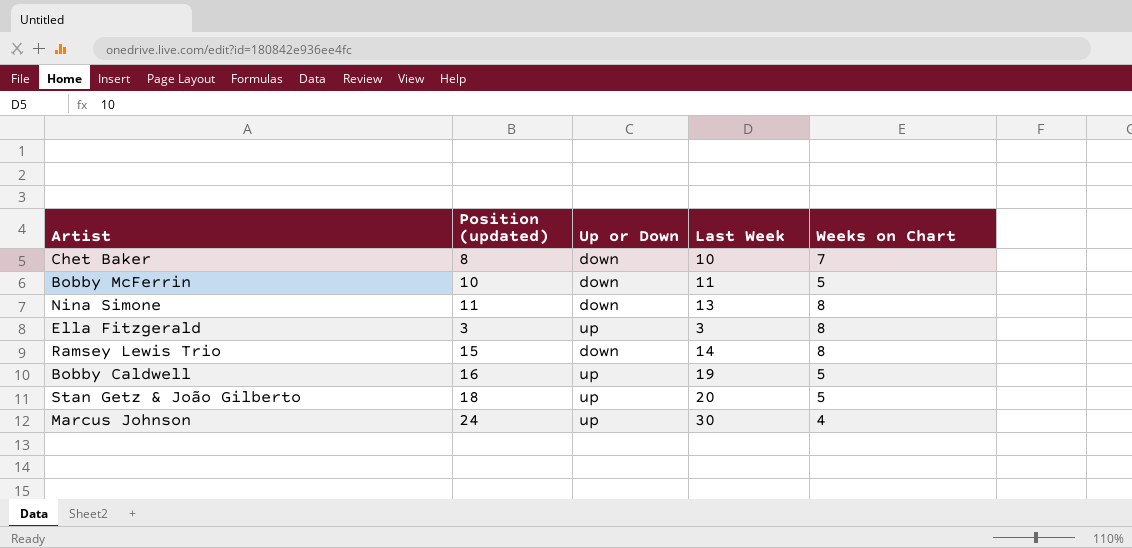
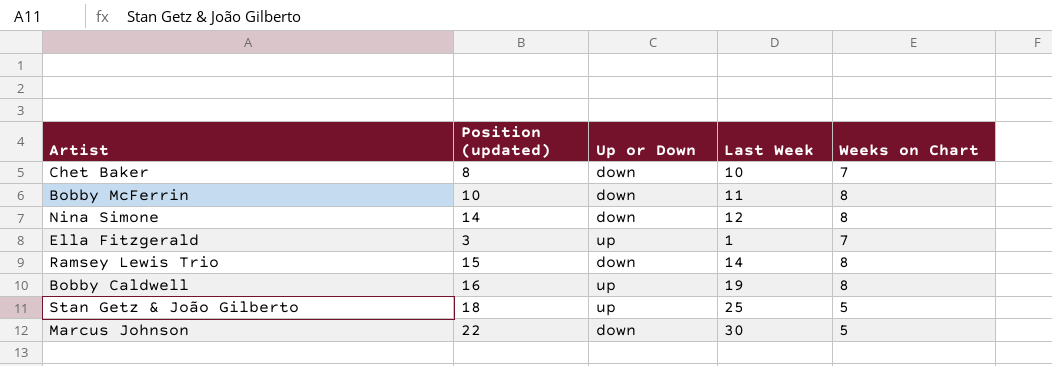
Bobby McFerrin | Weeks on Chart: 5 -> 8
Nina Simone | Position (updated): 11 -> 14
Nina Simone | Last Week: 13 -> 12
Ella Fitzgerald | Last Week: 3 -> 1
Ella Fitzgerald | Weeks on Chart: 8 -> 7
Bobby Caldwell | Weeks on Chart: 5 -> 8
Stan Getz & João Gilberto | Last Week: 20 -> 25
Marcus Johnson | Position (updated): 24 -> 22
Marcus Johnson | Up or Down: up -> down
Marcus Johnson | Weeks on Chart: 4 -> 5

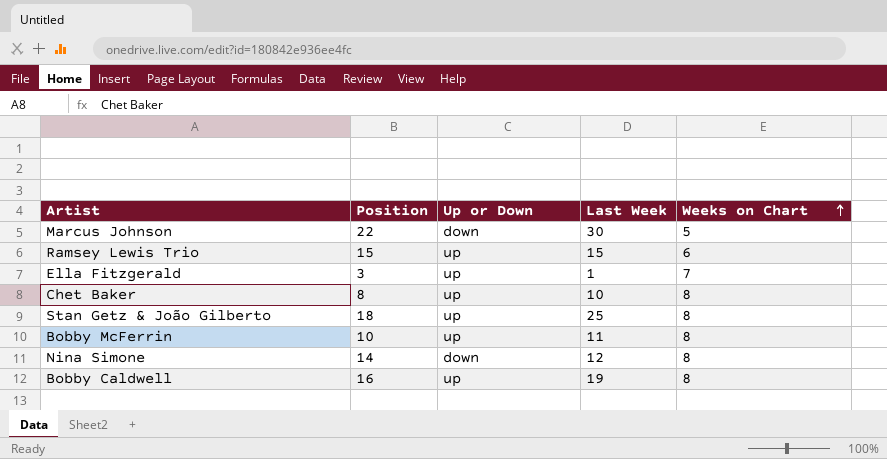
row order: none -> Weeks on Chart ascending
column name: Position (updated) -> Position
Ramsey Lewis Trio | Up or Down: down -> up
Ramsey Lewis Trio | Last Week: 14 -> 15
Ramsey Lewis Trio | Weeks on Chart: 8 -> 6
Chet Baker | Up or Down: down -> up
Chet Baker | Weeks on Chart: 7 -> 8
Stan Getz & João Gilberto | Weeks on Chart: 5 -> 8
Bobby McFerrin | Up or Down: down -> up

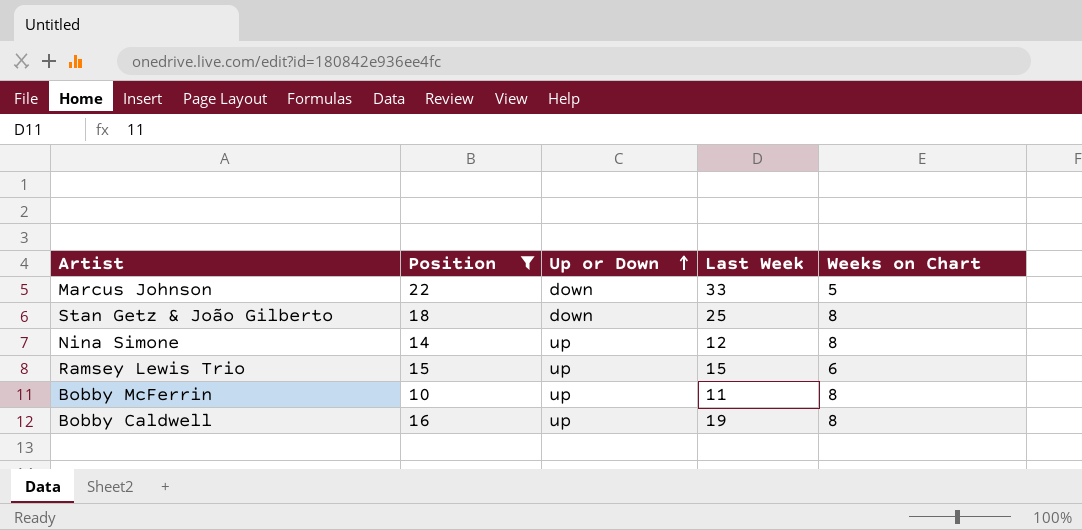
filter: none -> Position >= 10
row order: Weeks on Chart ascending -> Up or Down ascending
Marcus Johnson | Last Week: 30 -> 33
Stan Getz & João Gilberto | Up or Down: up -> down
Nina Simone | Up or Down: down -> up

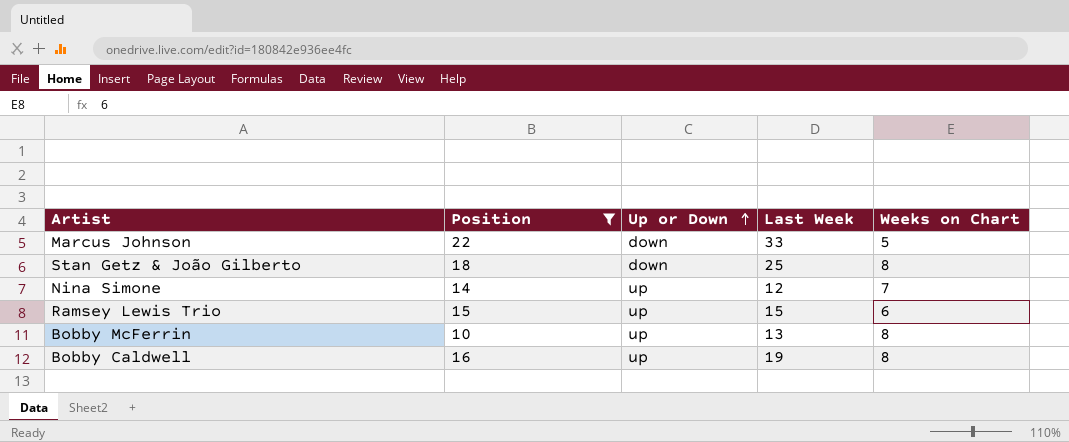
Nina Simone | Weeks on Chart: 8 -> 7
Bobby McFerrin | Last Week: 11 -> 13

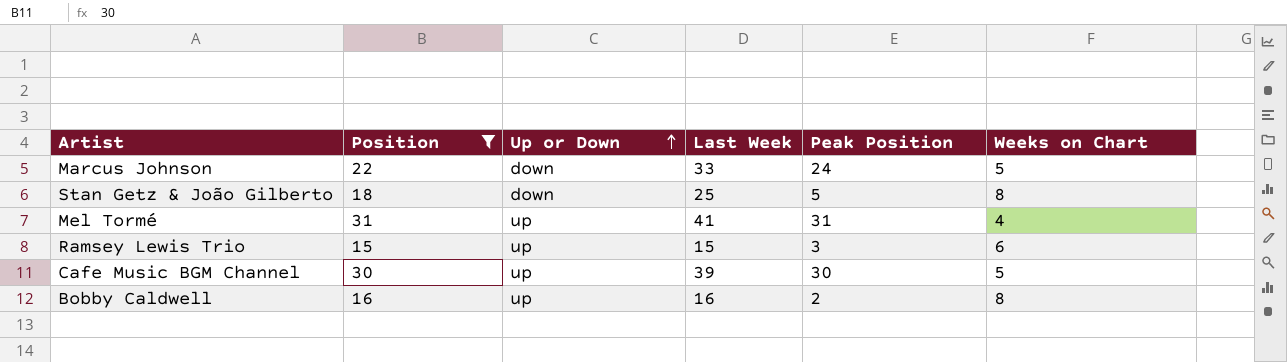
column Peak Position | position: none -> 5
row Nina Simone: 14 | up | 12 | 7 -> none
row Bobby McFerrin: 10 | up | 13 | 8 -> none
row Mel Tormé: none -> 31 | up | 41 | 31 | 4
row Cafe Music BGM Channel: none -> 30 | up | 39 | 30 | 5
Bobby Caldwell | Last Week: 19 -> 16

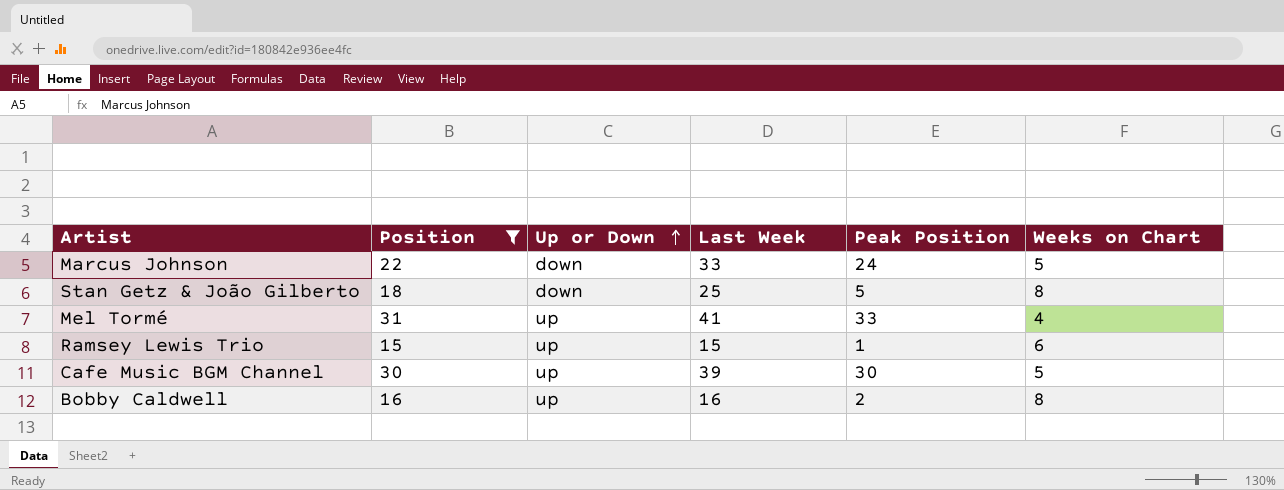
Mel Tormé | Peak Position: 31 -> 33
Ramsey Lewis Trio | Peak Position: 3 -> 1

